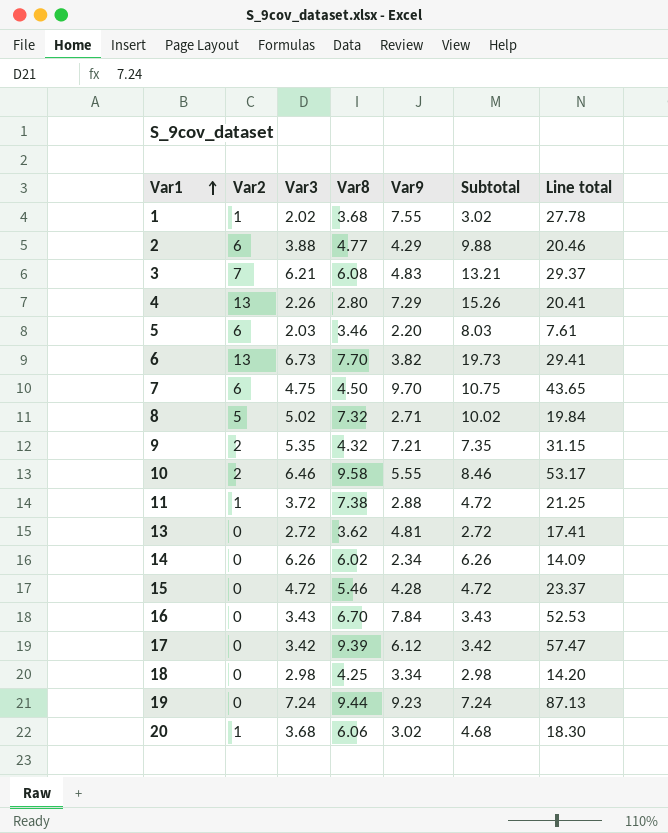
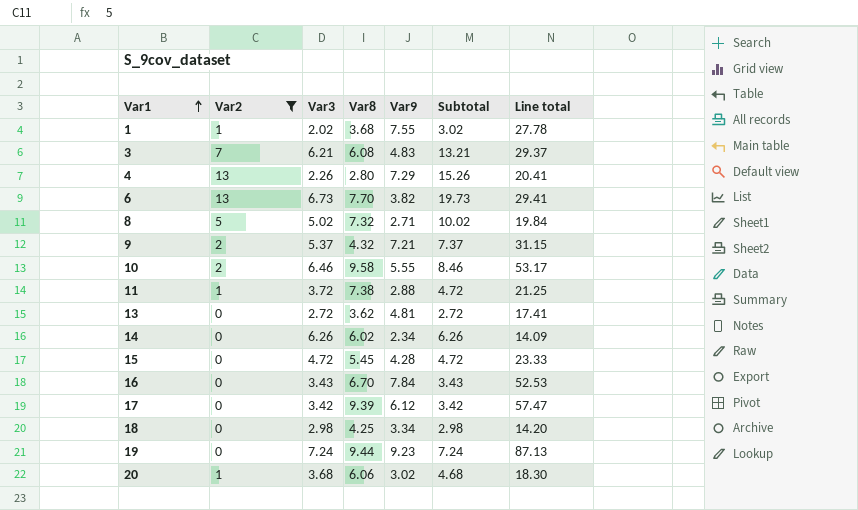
filter: none -> Var2 != 6
9 | Var3: 5.35 -> 5.37
9 | Subtotal: 7.35 -> 7.37
15 | Var8: 5.46 -> 5.45
15 | Line total: 23.37 -> 23.33

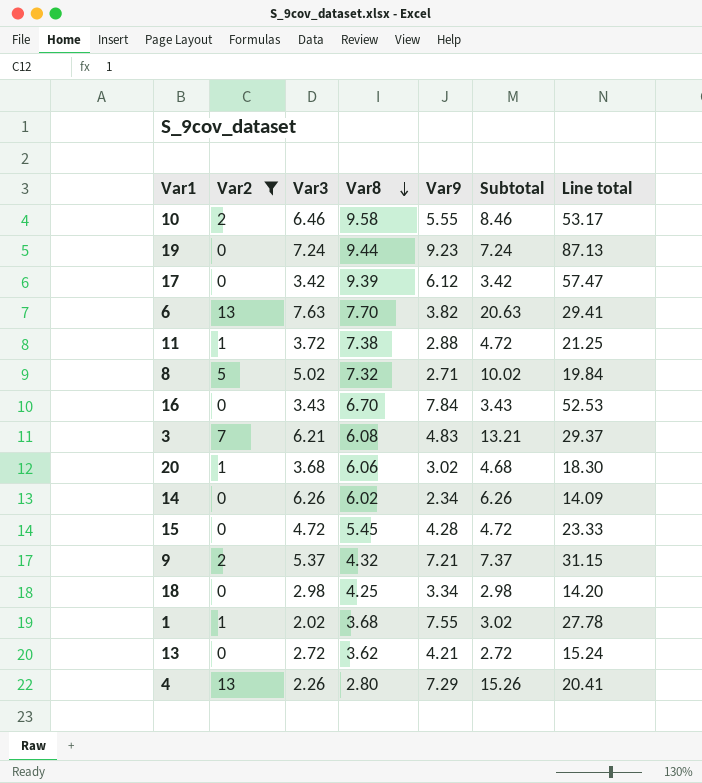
row order: Var1 ascending -> Var8 descending
6 | Var3: 6.73 -> 7.63
6 | Subtotal: 19.73 -> 20.63
13 | Var9: 4.81 -> 4.21
13 | Line total: 17.41 -> 15.24

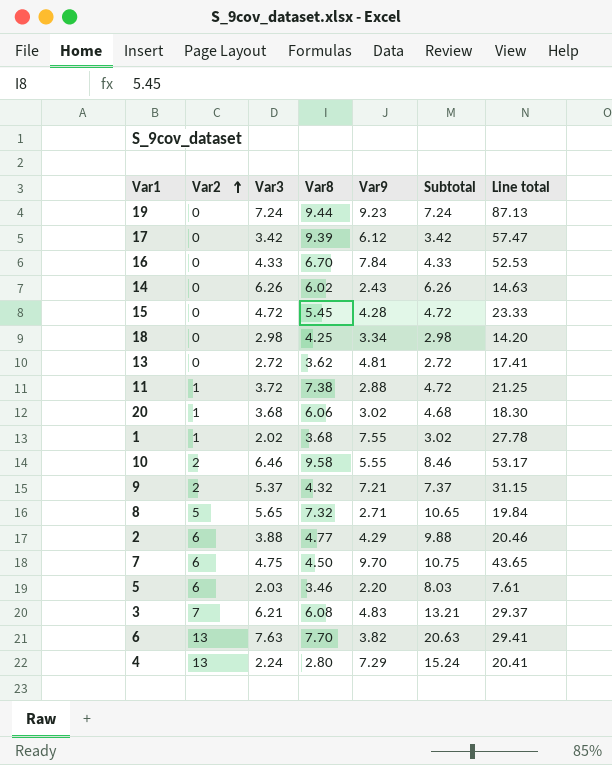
filter: Var2 != 6 -> none
row order: Var8 descending -> Var2 ascending
16 | Var3: 3.43 -> 4.33
16 | Subtotal: 3.43 -> 4.33
14 | Var9: 2.34 -> 2.43
14 | Line total: 14.09 -> 14.63
13 | Var9: 4.21 -> 4.81
13 | Line total: 15.24 -> 17.41
8 | Var3: 5.02 -> 5.65
8 | Subtotal: 10.02 -> 10.65
4 | Var3: 2.26 -> 2.24
4 | Subtotal: 15.26 -> 15.24

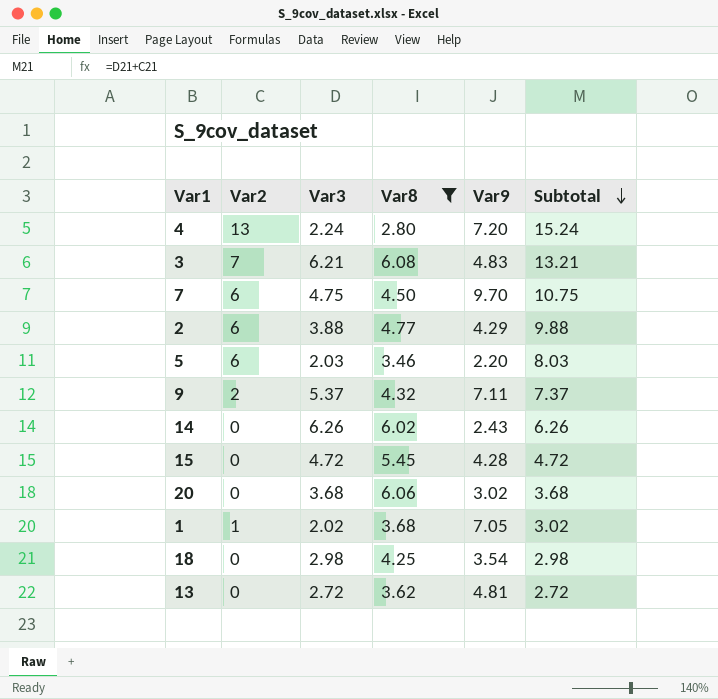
filter: none -> Var8 <= 6.08
row order: Var2 ascending -> Subtotal descending
column Line total | formula: [Var8] * [Var9] -> none
4 | Var9: 7.29 -> 7.20
9 | Var9: 7.21 -> 7.11
20 | Var2: 1 -> 0
20 | Subtotal: 4.68 -> 3.68
1 | Var9: 7.55 -> 7.05
18 | Var9: 3.34 -> 3.54

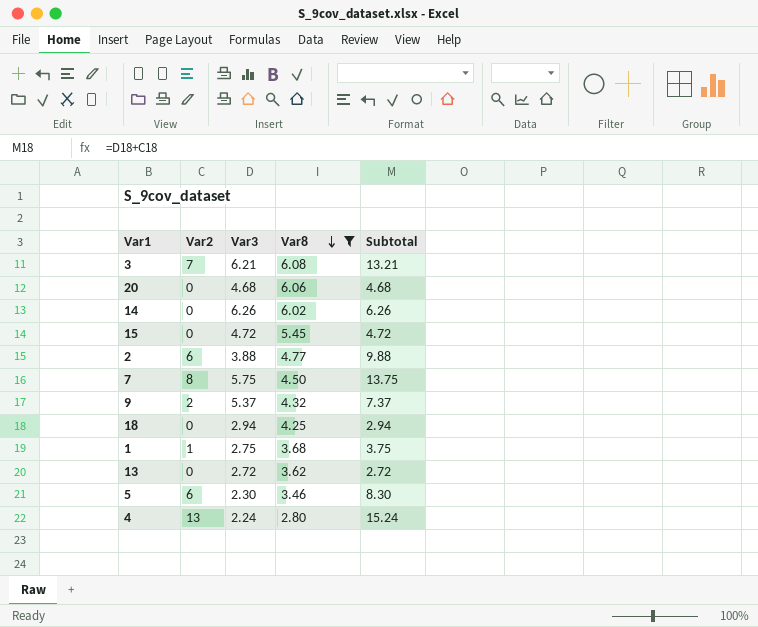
row order: Subtotal descending -> Var8 descending
column Var9 | position: 5 -> none
20 | Var3: 3.68 -> 4.68
20 | Subtotal: 3.68 -> 4.68
7 | Var2: 6 -> 8
7 | Var3: 4.75 -> 5.75
7 | Subtotal: 10.75 -> 13.75
18 | Var3: 2.98 -> 2.94
18 | Subtotal: 2.98 -> 2.94
1 | Var3: 2.02 -> 2.75
1 | Subtotal: 3.02 -> 3.75
5 | Var3: 2.03 -> 2.30
5 | Subtotal: 8.03 -> 8.30

